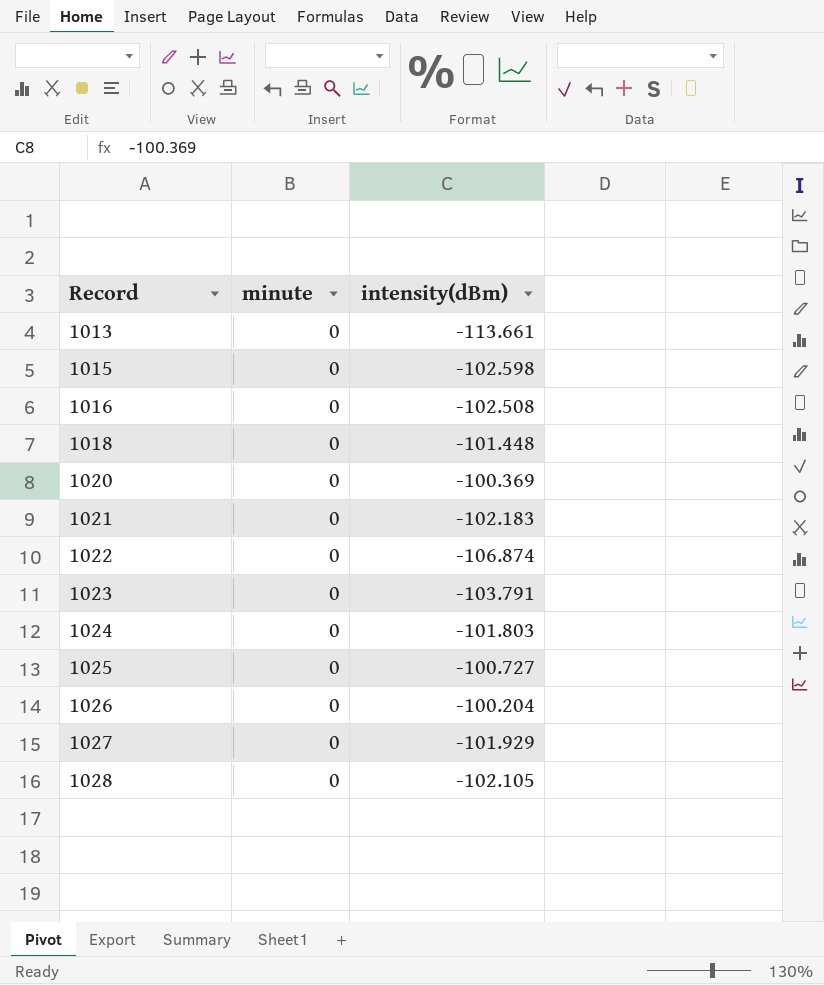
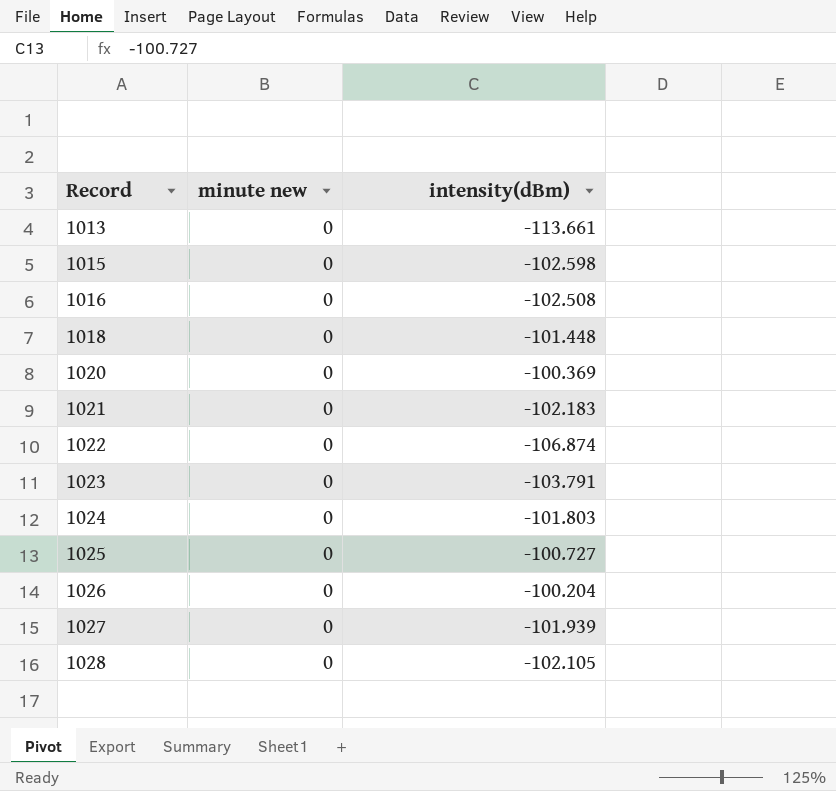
column name: minute -> minute new
1027 | intensity(dBm): -101.929 -> -101.939

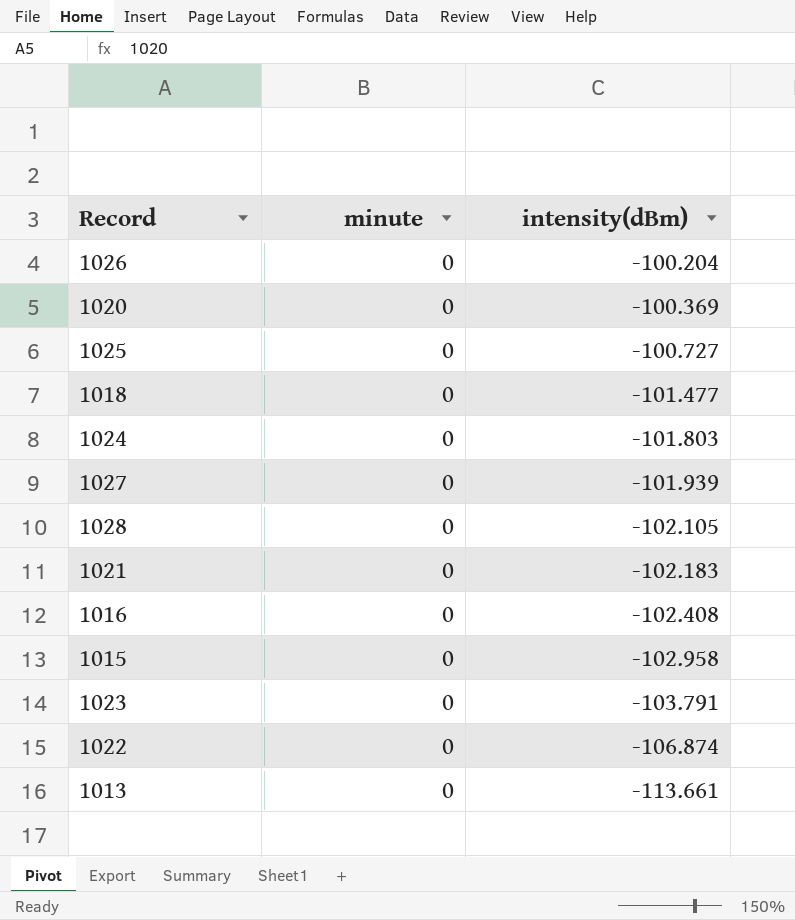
row order: Record ascending -> intensity(dBm) descending
column name: minute new -> minute
1018 | intensity(dBm): -101.448 -> -101.477
1016 | intensity(dBm): -102.508 -> -102.408
1015 | intensity(dBm): -102.598 -> -102.958

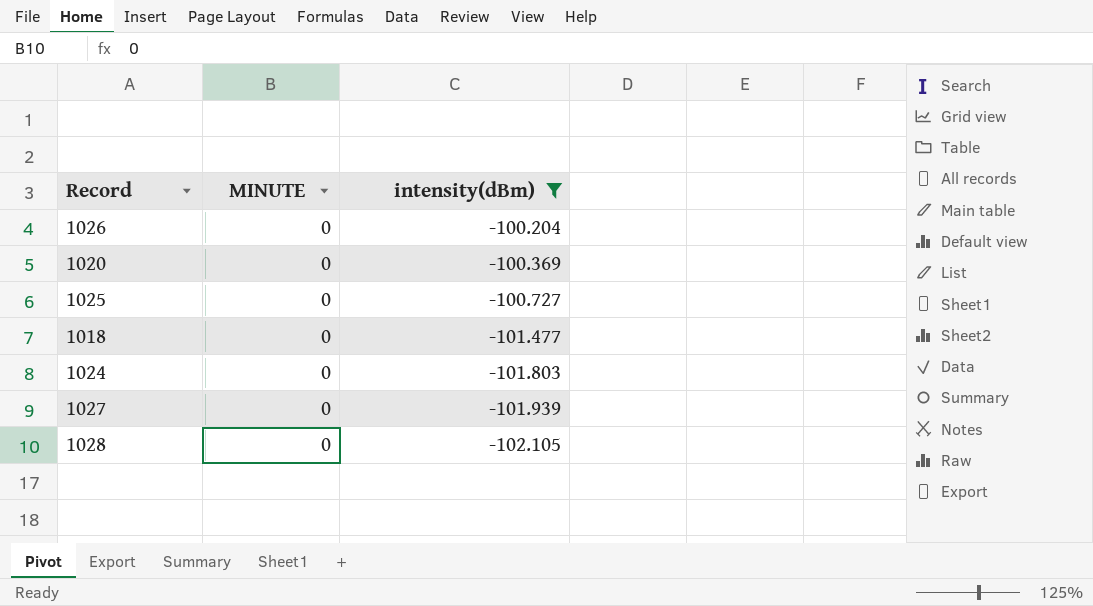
filter: none -> intensity(dBm) >= -102.105
column name: minute -> MINUTE

